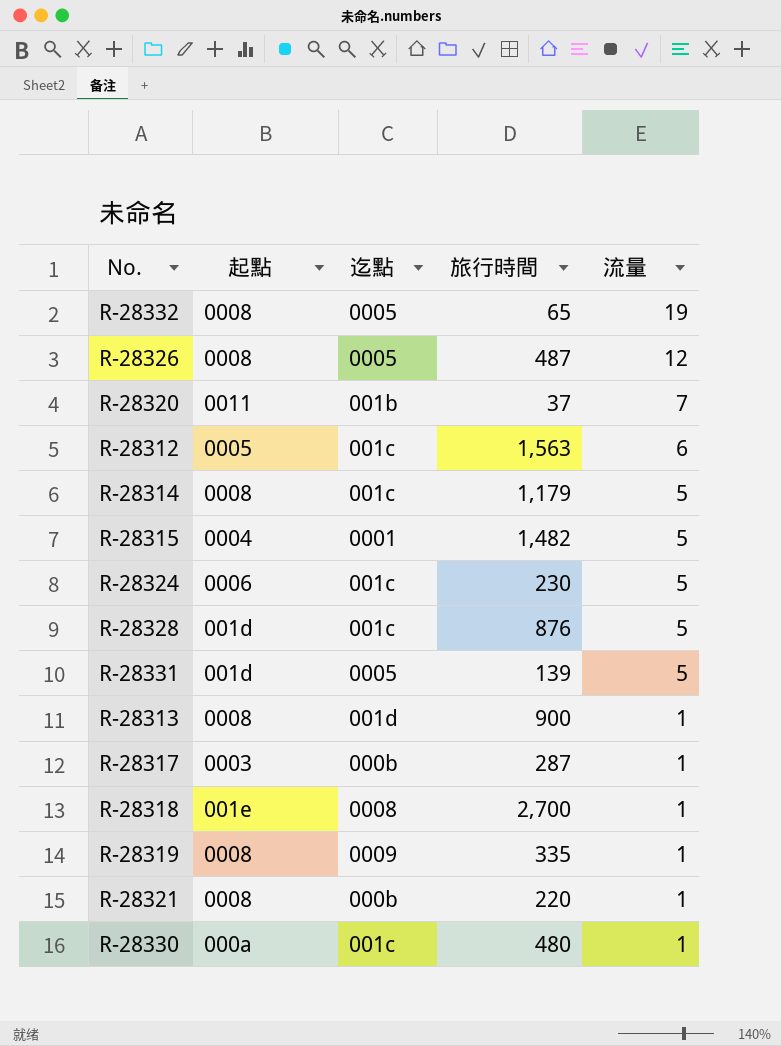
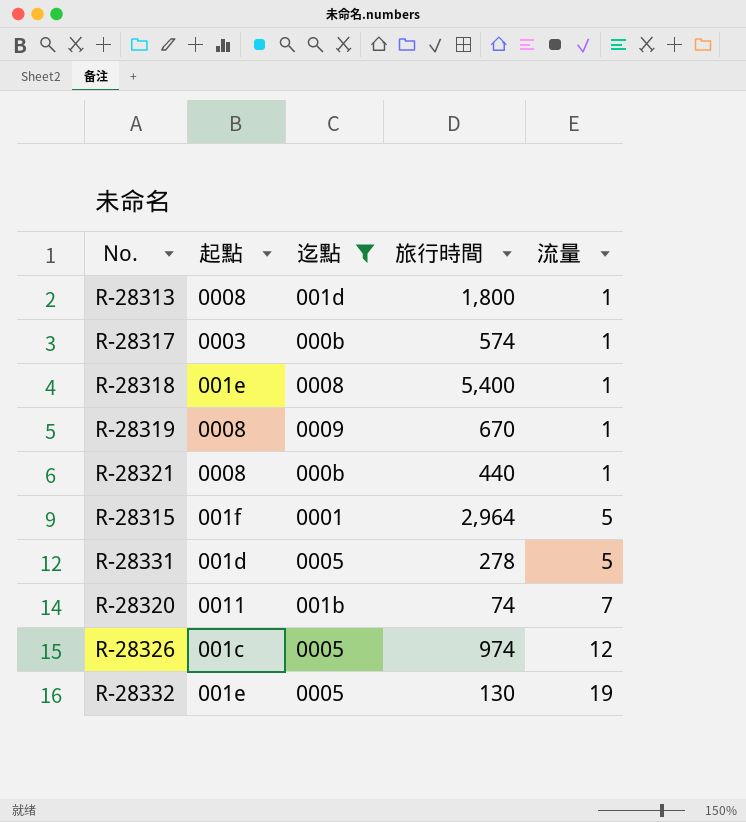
filter: none -> 迄點 != 001c
row order: 流量 descending -> 流量 ascending
R-28313 | 旅行時間: 900 -> 1,800
R-28317 | 旅行時間: 287 -> 574
R-28318 | 旅行時間: 2,700 -> 5,400
R-28319 | 旅行時間: 335 -> 670
R-28321 | 旅行時間: 220 -> 440
R-28315 | 起點: 0004 -> 001f
R-28315 | 旅行時間: 1,482 -> 2,964
R-28331 | 旅行時間: 139 -> 278
R-28320 | 旅行時間: 37 -> 74
R-28326 | 起點: 0008 -> 001c
R-28326 | 旅行時間: 487 -> 974
R-28332 | 起點: 0008 -> 001e
R-28332 | 旅行時間: 65 -> 130

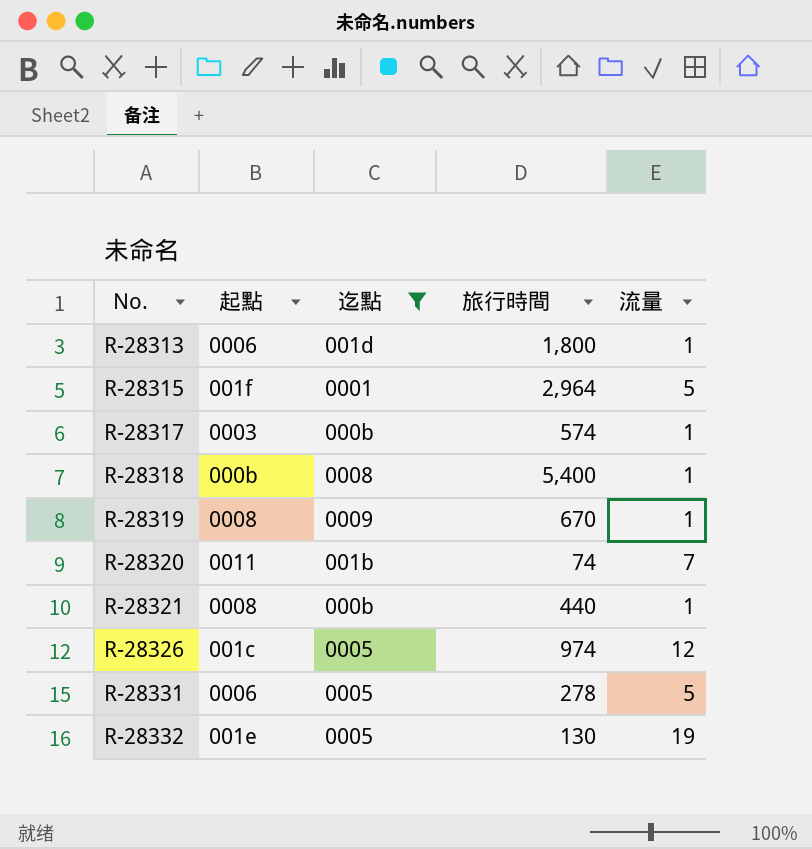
row order: 流量 ascending -> No. ascending
R-28313 | 起點: 0008 -> 0006
R-28318 | 起點: 001e -> 000b
R-28331 | 起點: 001d -> 0006

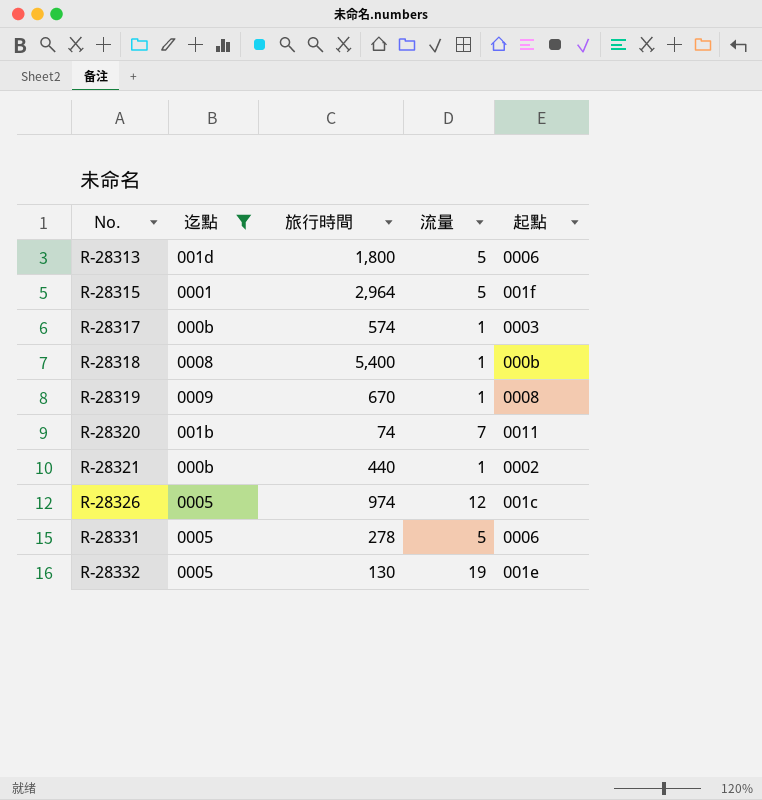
column 起點 | position: 2 -> 5
R-28313 | 流量: 1 -> 5
R-28321 | 起點: 0008 -> 0002

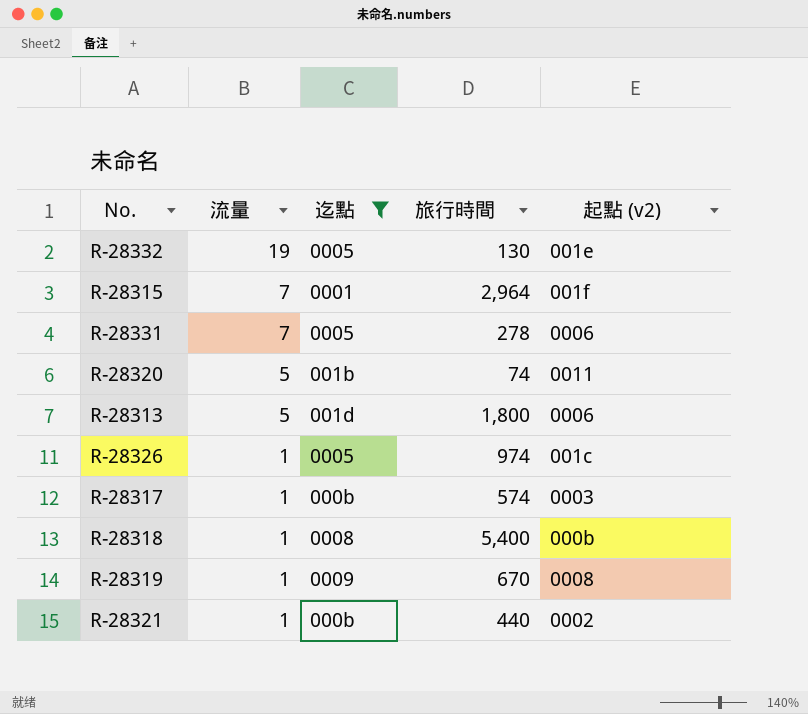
row order: No. ascending -> 流量 descending
column 流量 | position: 4 -> 2
column name: 起點 -> 起點 (v2)
R-28315 | 流量: 5 -> 7
R-28331 | 流量: 5 -> 7
R-28320 | 流量: 7 -> 5
R-28326 | 流量: 12 -> 1

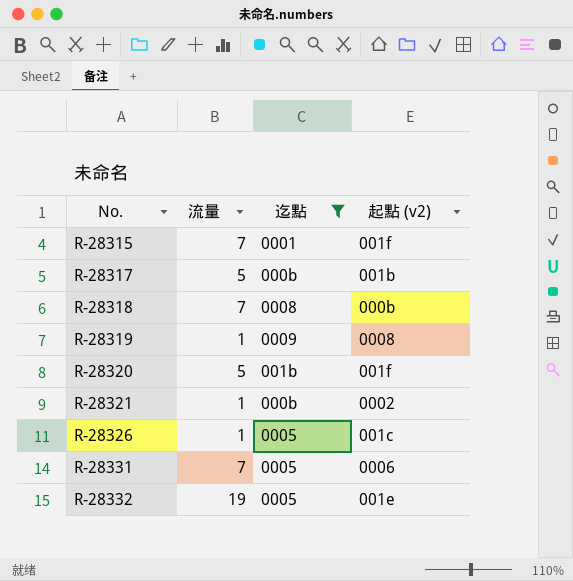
row order: 流量 descending -> No. ascending
column 旅行時間 | position: 4 -> none
row R-28313: 5 | 001d | 1,800 | 0006 -> none
R-28317 | 流量: 1 -> 5
R-28317 | 起點 (v2): 0003 -> 001b
R-28318 | 流量: 1 -> 7
R-28320 | 起點 (v2): 0011 -> 001f

